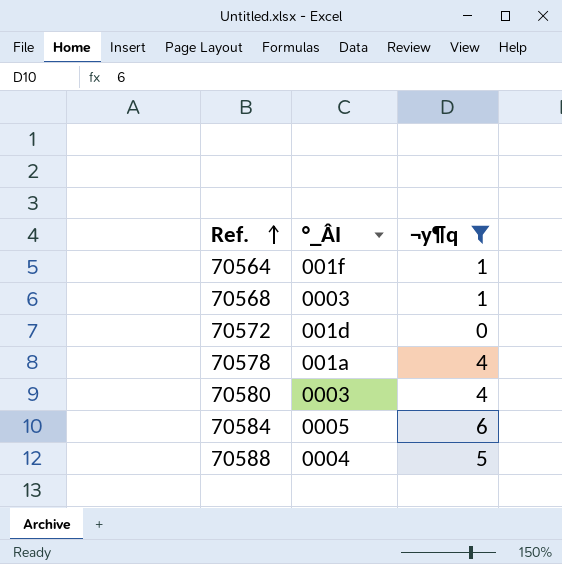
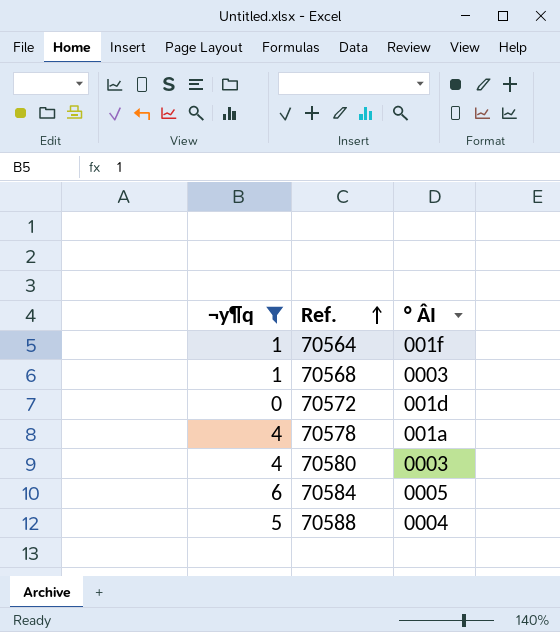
column ¬y¶q | position: 3 -> 1
column name: °_ÂI -> ° ÂI

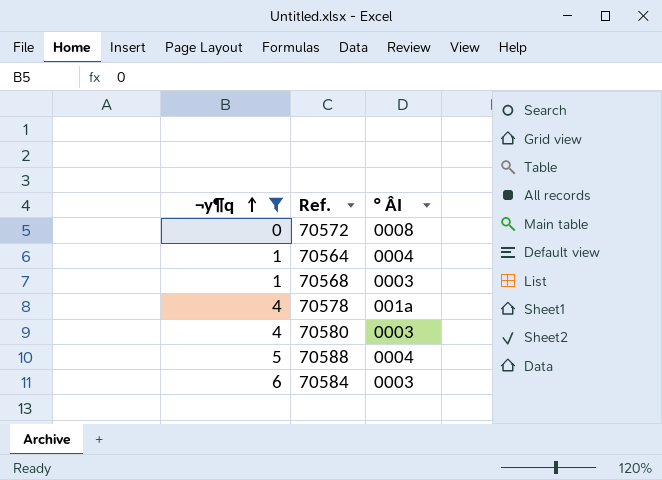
row order: Ref. ascending -> ¬y¶q ascending
70572 | ° ÂI: 001d -> 0008
70564 | ° ÂI: 001f -> 0004
70584 | ° ÂI: 0005 -> 0003

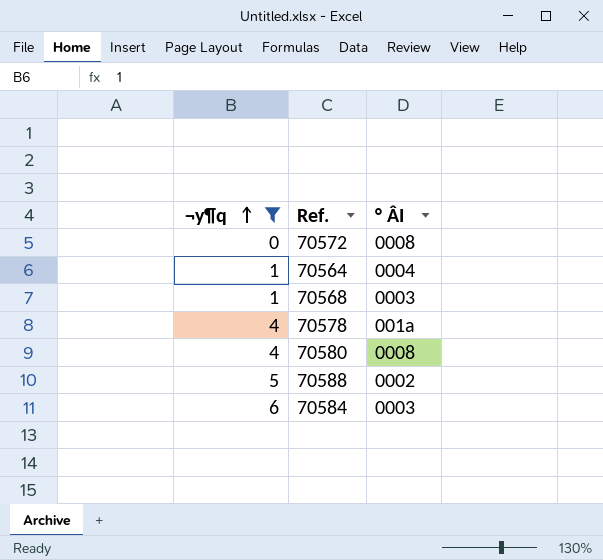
70580 | ° ÂI: 0003 -> 0008
70588 | ° ÂI: 0004 -> 0002

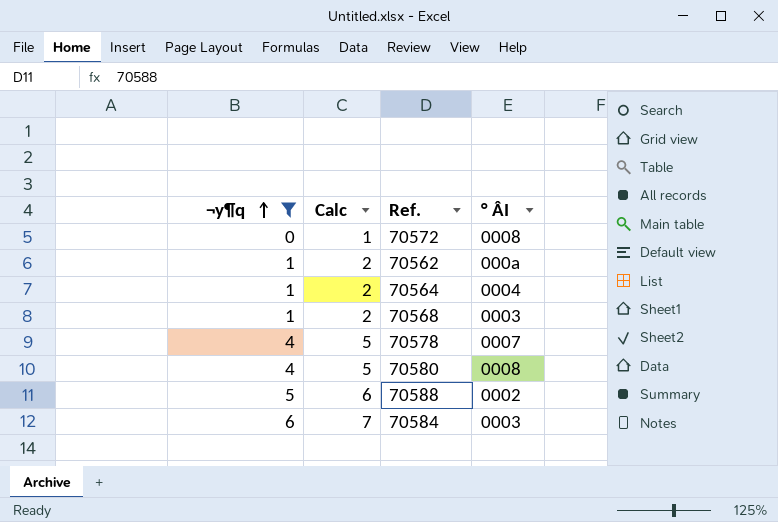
column Calc | formula: none -> [¬y¶q] + 1
row 70562: none -> 1 | 2 | 000a
70578 | ° ÂI: 001a -> 0007

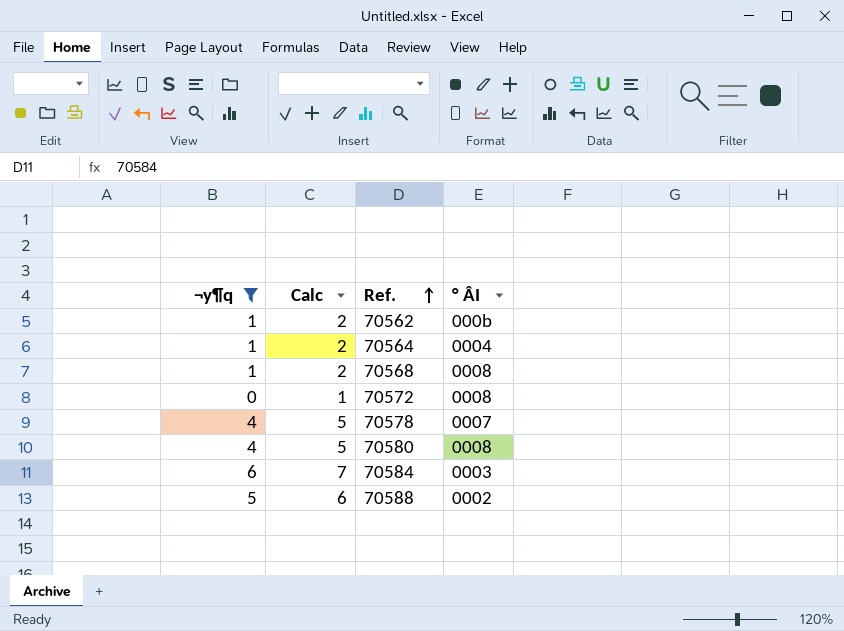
row order: ¬y¶q ascending -> Ref. ascending
70562 | ° ÂI: 000a -> 000b
70568 | ° ÂI: 0003 -> 0008

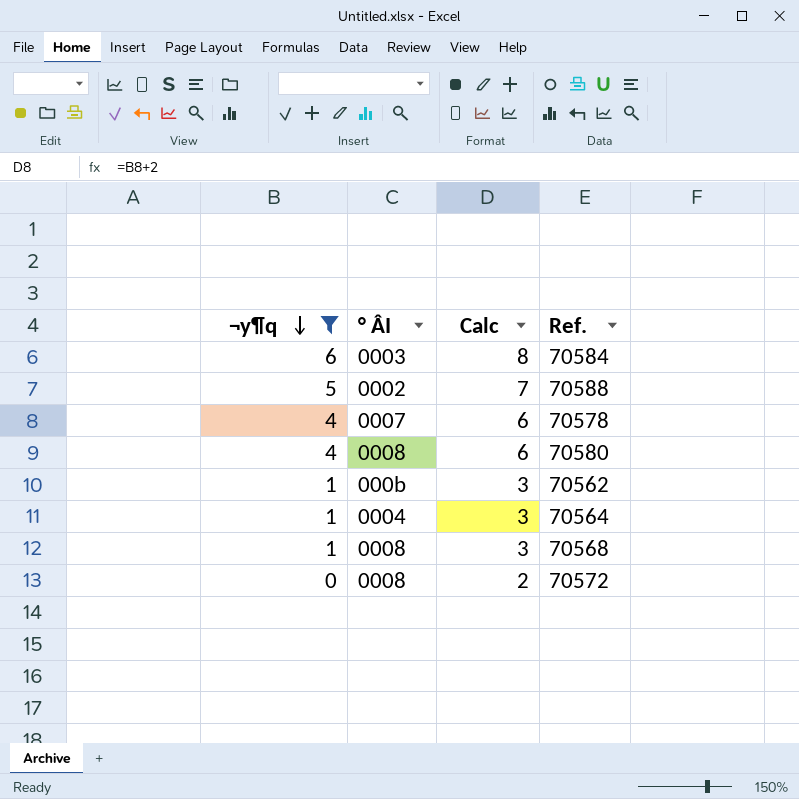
row order: Ref. ascending -> ¬y¶q descending
column ° ÂI | position: 4 -> 2
column Calc | formula: [¬y¶q] + 1 -> [¬y¶q] + 2

